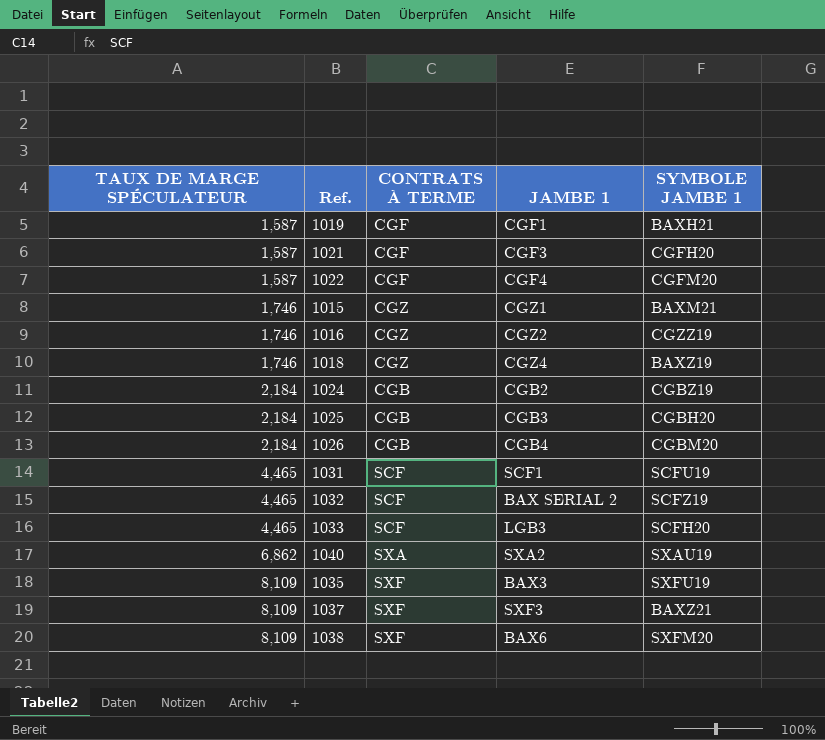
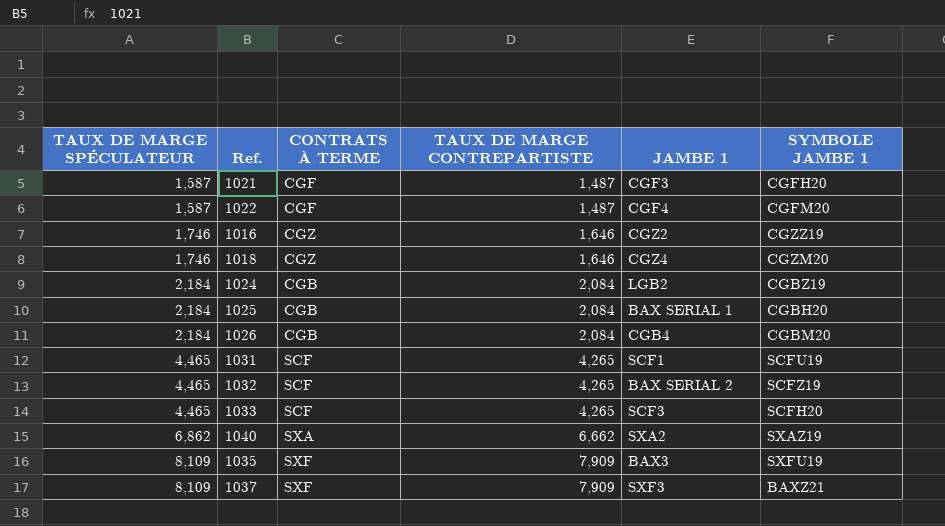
column TAUX DE MARGE CONTREPARTISTE | position: none -> 4
row 1019: 1,587 | CGF | CGF1 | BAXH21 -> none
row 1015: 1,746 | CGZ | CGZ1 | BAXM21 -> none
row 1038: 8,109 | SXF | BAX6 | SXFM20 -> none
1018 | SYMBOLE JAMBE 1: BAXZ19 -> CGZM20
1024 | JAMBE 1: CGB2 -> LGB2
1025 | JAMBE 1: CGB3 -> BAX SERIAL 1
1033 | JAMBE 1: LGB3 -> SCF3
1040 | SYMBOLE JAMBE 1: SXAU19 -> SXAZ19

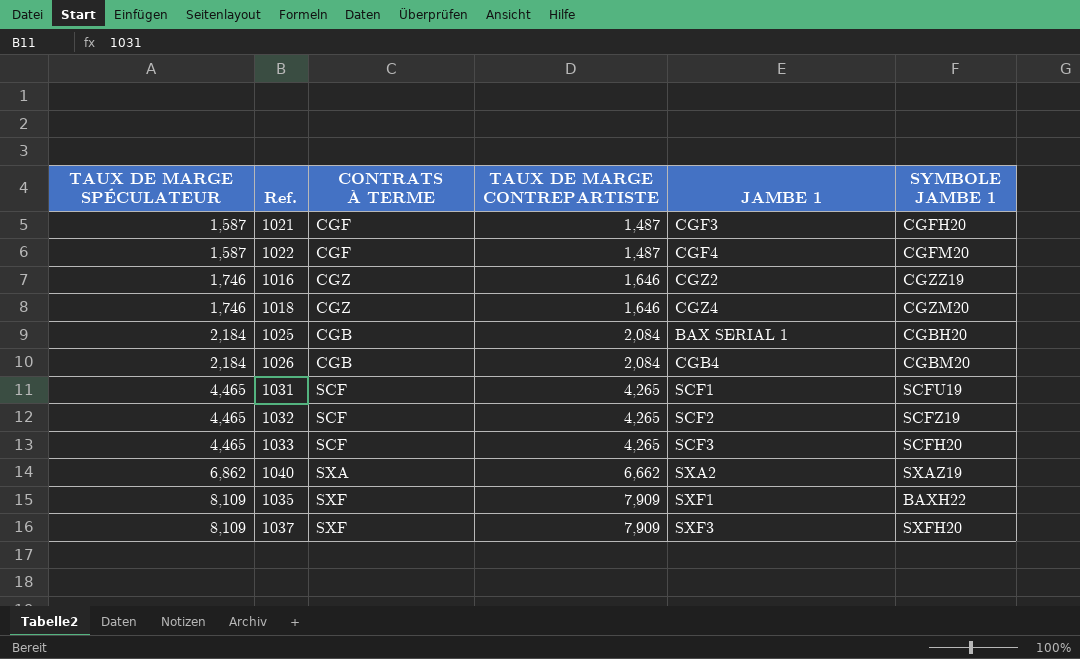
row 1024: 2,184 | CGB | 2,084 | LGB2 | CGBZ19 -> none
1032 | JAMBE 1: BAX SERIAL 2 -> SCF2
1035 | JAMBE 1: BAX3 -> SXF1
1035 | SYMBOLE JAMBE 1: SXFU19 -> BAXH22
1037 | SYMBOLE JAMBE 1: BAXZ21 -> SXFH20

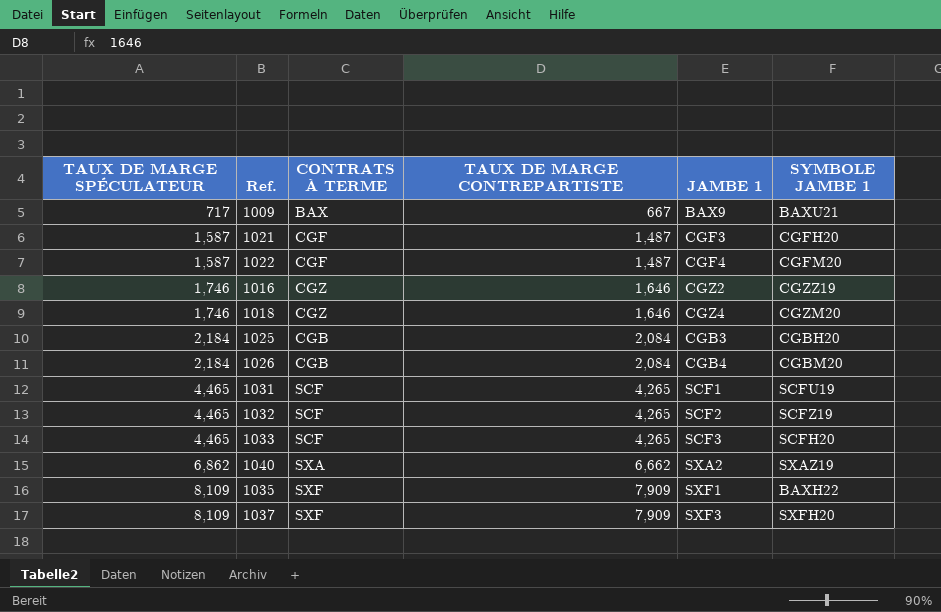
row 1009: none -> 717 | BAX | 667 | BAX9 | BAXU21
1025 | JAMBE 1: BAX SERIAL 1 -> CGB3

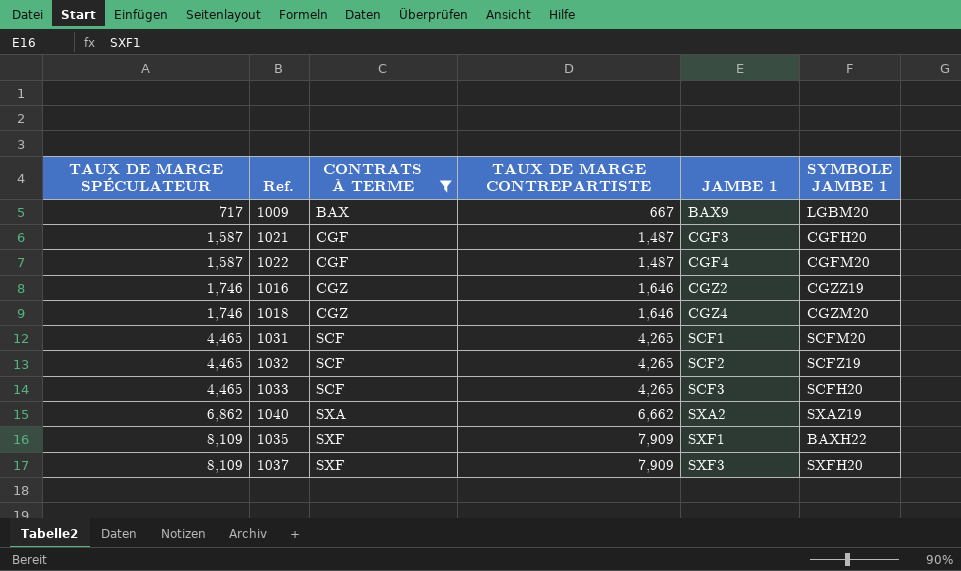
filter: none -> CONTRATS À TERME != CGB
1009 | SYMBOLE JAMBE 1: BAXU21 -> LGBM20
1031 | SYMBOLE JAMBE 1: SCFU19 -> SCFM20

